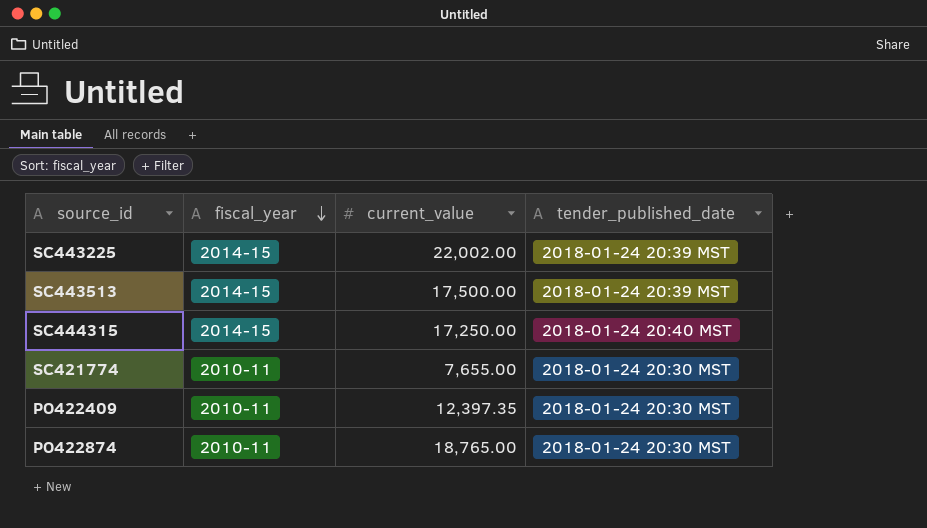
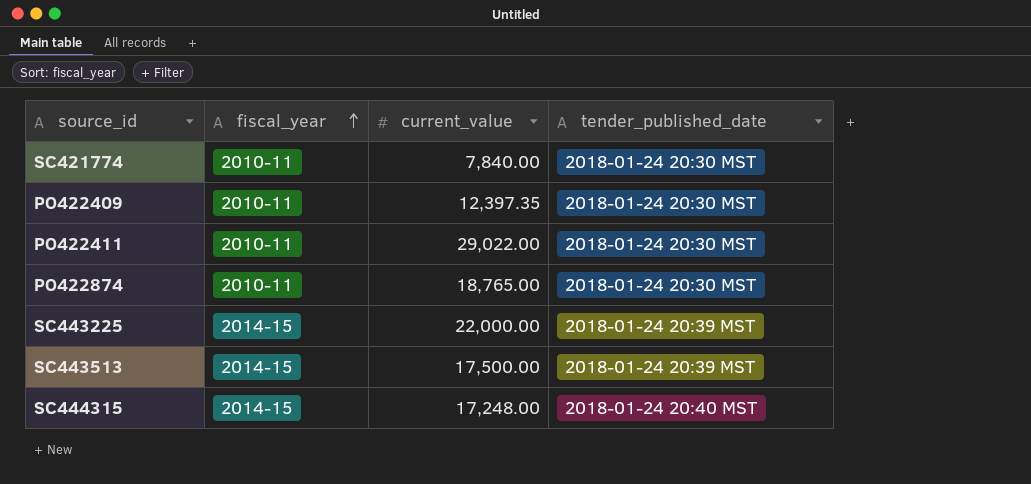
row order: fiscal_year descending -> fiscal_year ascending
SC421774 | current_value: 7,655.00 -> 7,840.00
row PO422411: none -> 2010-11 | 29,022.00 | 2018-01-24 20:30 MST
SC443225 | current_value: 22,002.00 -> 22,000.00
SC444315 | current_value: 17,250.00 -> 17,248.00

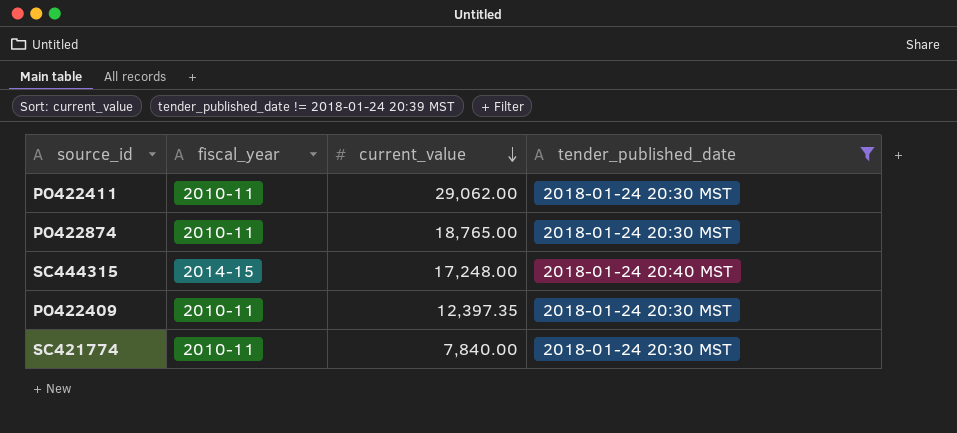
filter: none -> tender_published_date != 2018-01-24 20:39 MST
row order: fiscal_year ascending -> current_value descending
PO422411 | current_value: 29,022.00 -> 29,062.00

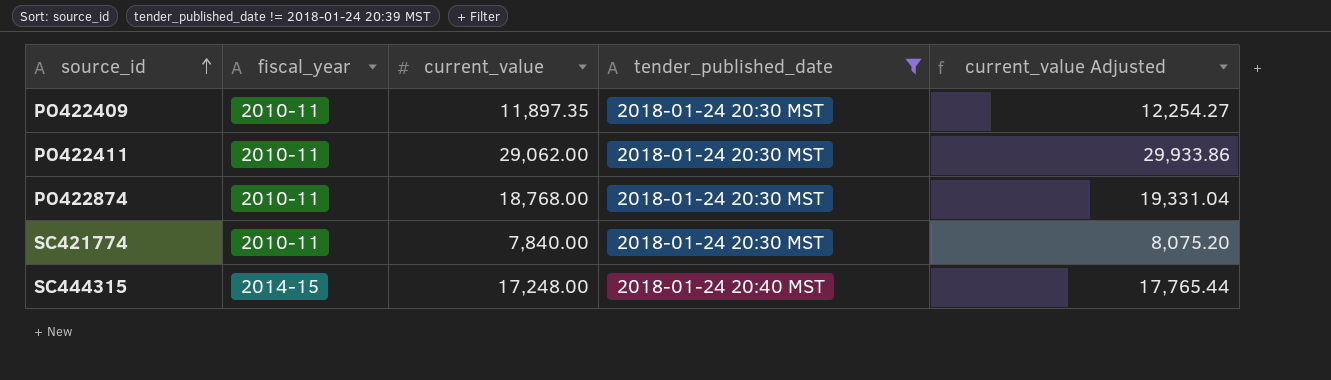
row order: current_value descending -> source_id ascending
column current_value Adjusted | formula: none -> [current_value] * 1.03
PO422409 | current_value: 12,397.35 -> 11,897.35
PO422874 | current_value: 18,765.00 -> 18,768.00

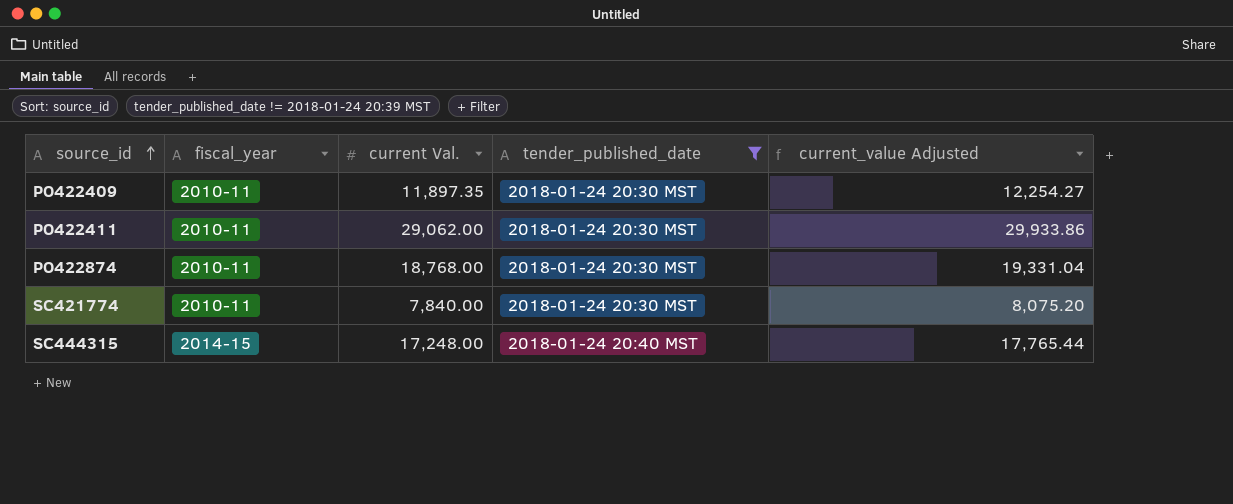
column name: current_value -> current Val.

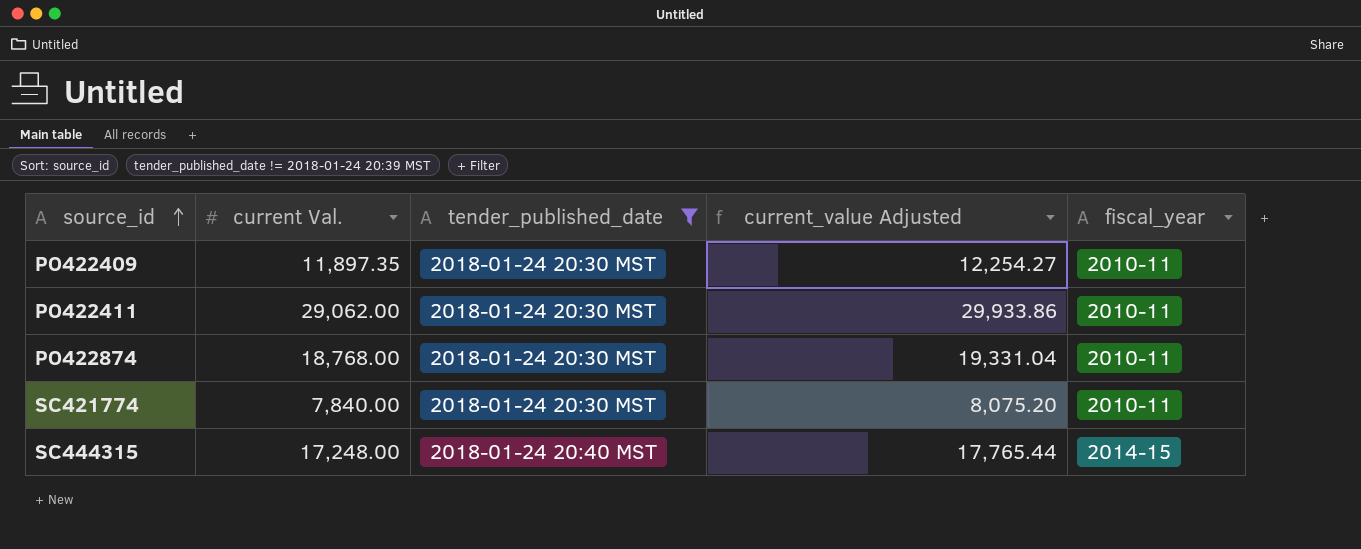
column fiscal_year | position: 2 -> 5

